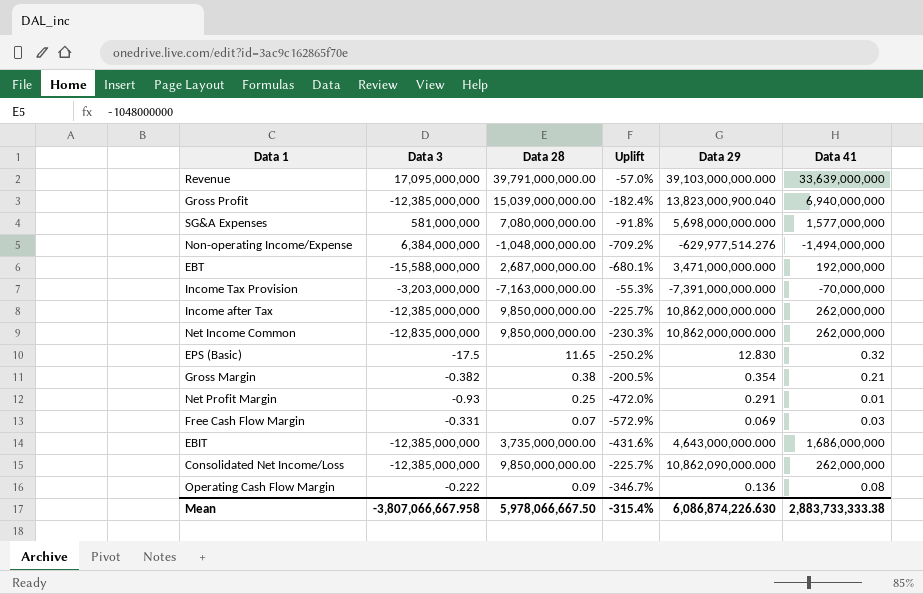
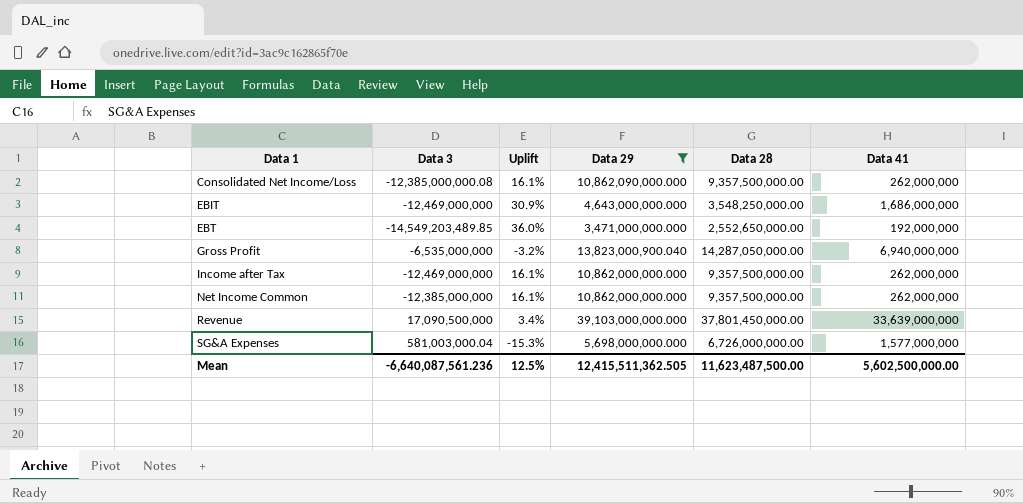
filter: none -> Data 29 >= 3,471,000,000.000
row order: none -> Data 1 ascending
column Uplift | formula: ([Data 3] - [Data 28]) / [Data 28] -> ([Data 29] - [Data 28]) / [Data 28]
column Data 28 | position: 3 -> 5
Consolidated Net Income/Loss | Data 3: -12,385,000,000 -> -12,385,000,000.08
Consolidated Net Income/Loss | Data 28: 9,850,000,000.00 -> 9,357,500,000.00
EBIT | Data 3: -12,385,000,000 -> -12,469,000,000
EBIT | Data 28: 3,735,000,000.00 -> 3,548,250,000.00
EBT | Data 3: -15,588,000,000 -> -14,549,203,489.85
EBT | Data 28: 2,687,000,000.00 -> 2,552,650,000.00
Gross Profit | Data 3: -12,385,000,000 -> -6,535,000,000
Gross Profit | Data 28: 15,039,000,000.00 -> 14,287,050,000.00
Income after Tax | Data 3: -12,385,000,000 -> -12,469,000,000
Income after Tax | Data 28: 9,850,000,000.00 -> 9,357,500,000.00
Net Income Common | Data 3: -12,835,000,000 -> -12,385,000,000
Net Income Common | Data 28: 9,850,000,000.00 -> 9,357,500,000.00
Revenue | Data 3: 17,095,000,000 -> 17,090,500,000
Revenue | Data 28: 39,791,000,000.00 -> 37,801,450,000.00
SG&A Expenses | Data 3: 581,000,000 -> 581,003,000.04
SG&A Expenses | Data 28: 7,080,000,000.00 -> 6,726,000,000.00
Mean | Data 3: -3,807,066,667.958 -> -6,640,087,561.236
Mean | Uplift: -315.4% -> 12.5%
Mean | Data 29: 6,086,874,226.630 -> 12,415,511,362.505
Mean | Data 28: 5,978,066,667.50 -> 11,623,487,500.00
Mean | Data 41: 2,883,733,333.38 -> 5,602,500,000.00

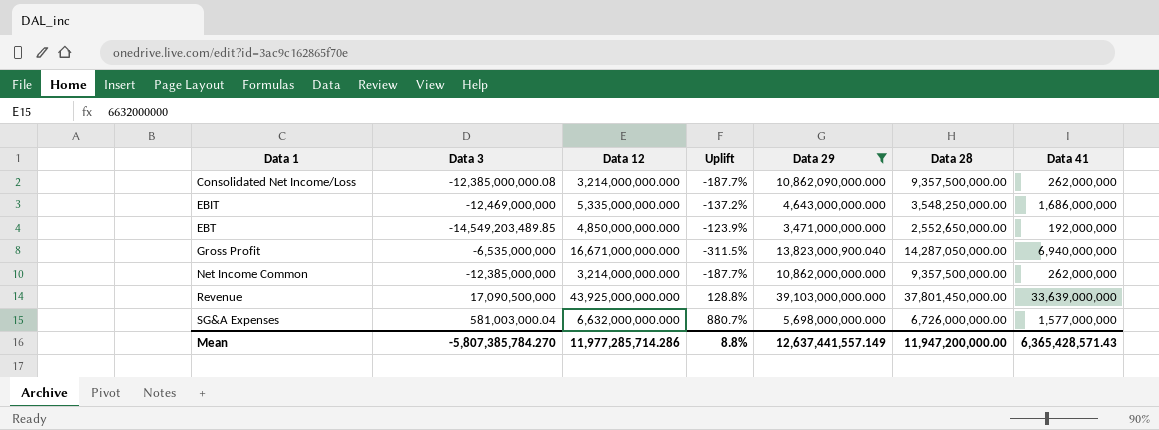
column Data 12 | position: none -> 3
column Uplift | formula: ([Data 29] - [Data 28]) / [Data 28] -> ([Data 29] - [Data 3]) / [Data 3]
row Income after Tax: -12,469,000,000 | 16.1% | 10,862,000,000.000 | 9,357,500,000.00 | 262,000,000 -> none
Mean | Data 3: -6,640,087,561.236 -> -5,807,385,784.270
Mean | Uplift: 12.5% -> 8.8%
Mean | Data 29: 12,415,511,362.505 -> 12,637,441,557.149
Mean | Data 28: 11,623,487,500.00 -> 11,947,200,000.00
Mean | Data 41: 5,602,500,000.00 -> 6,365,428,571.43

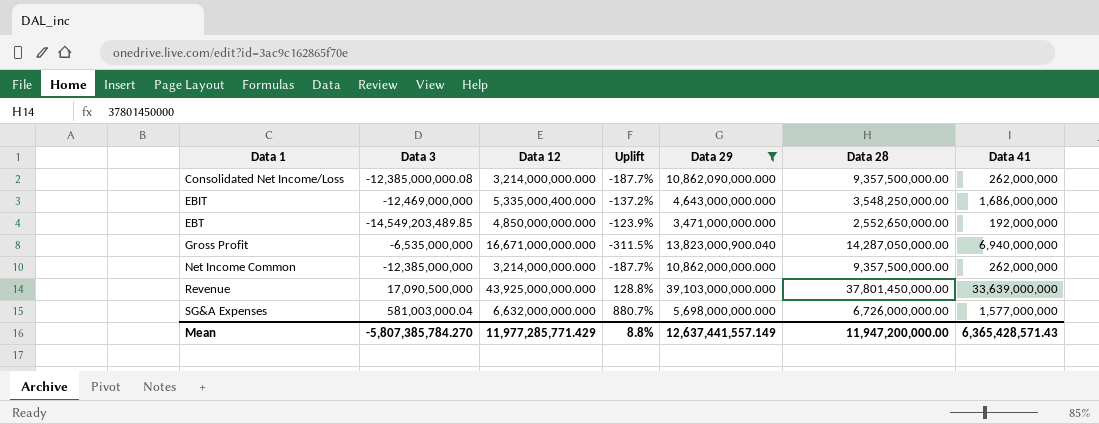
EBIT | Data 12: 5,335,000,000.000 -> 5,335,000,400.000
Mean | Data 12: 11,977,285,714.286 -> 11,977,285,771.429

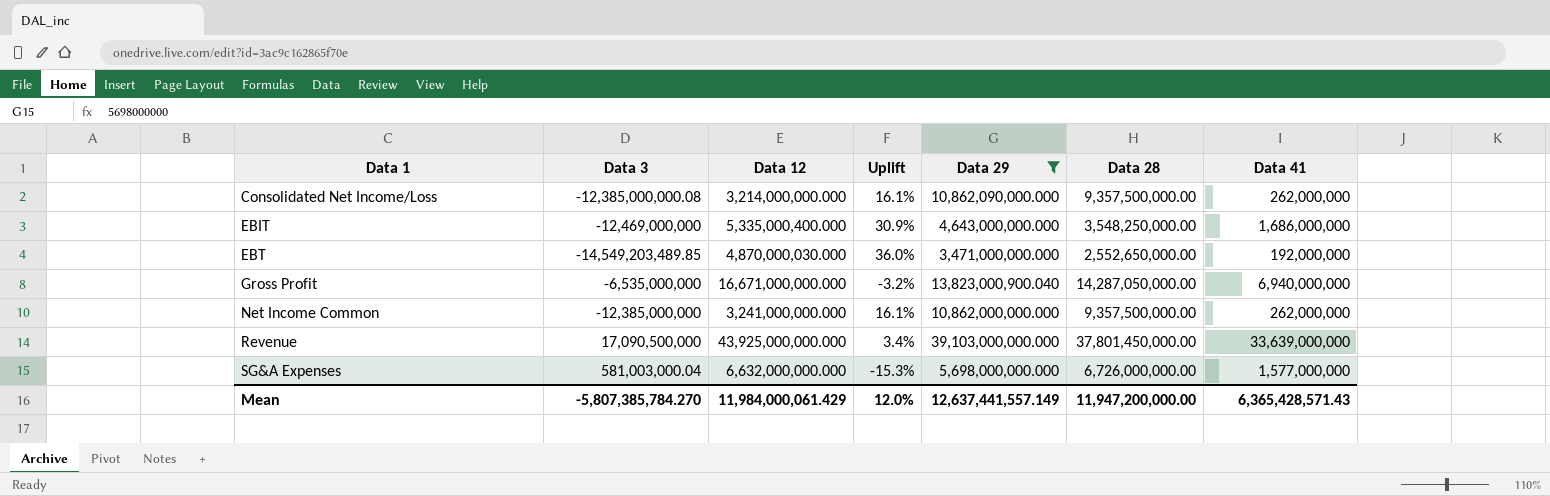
column Uplift | formula: ([Data 29] - [Data 3]) / [Data 3] -> ([Data 29] - [Data 28]) / [Data 28]
EBT | Data 12: 4,850,000,000.000 -> 4,870,000,030.000
Net Income Common | Data 12: 3,214,000,000.000 -> 3,241,000,000.000
Mean | Data 12: 11,977,285,771.429 -> 11,984,000,061.429
Mean | Uplift: 8.8% -> 12.0%

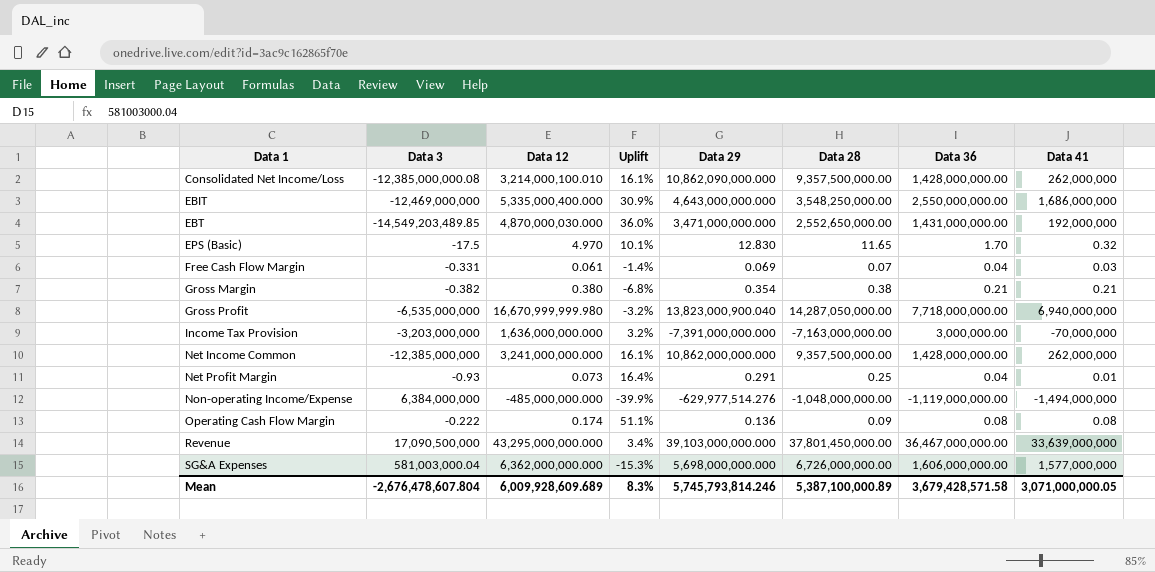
filter: Data 29 >= 3,471,000,000.000 -> none
column Data 36 | position: none -> 7
Consolidated Net Income/Loss | Data 12: 3,214,000,000.000 -> 3,214,000,100.010
Gross Profit | Data 12: 16,671,000,000.000 -> 16,670,999,999.980
Revenue | Data 12: 43,925,000,000.000 -> 43,295,000,000.000
SG&A Expenses | Data 12: 6,632,000,000.000 -> 6,362,000,000.000
Mean | Data 3: -5,807,385,784.270 -> -2,676,478,607.804
Mean | Data 12: 11,984,000,061.429 -> 6,009,928,609.689
Mean | Uplift: 12.0% -> 8.3%
Mean | Data 29: 12,637,441,557.149 -> 5,745,793,814.246
Mean | Data 28: 11,947,200,000.00 -> 5,387,100,000.89
Mean | Data 41: 6,365,428,571.43 -> 3,071,000,000.05

